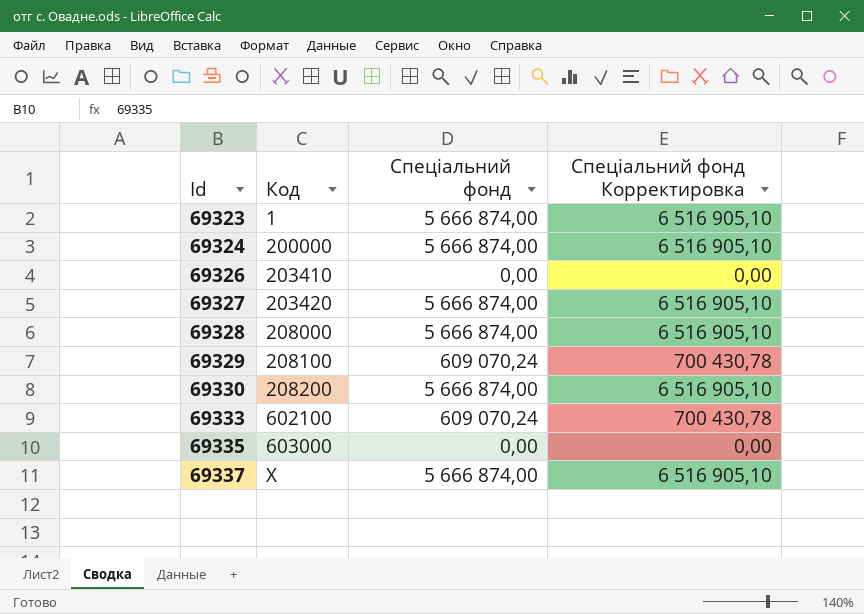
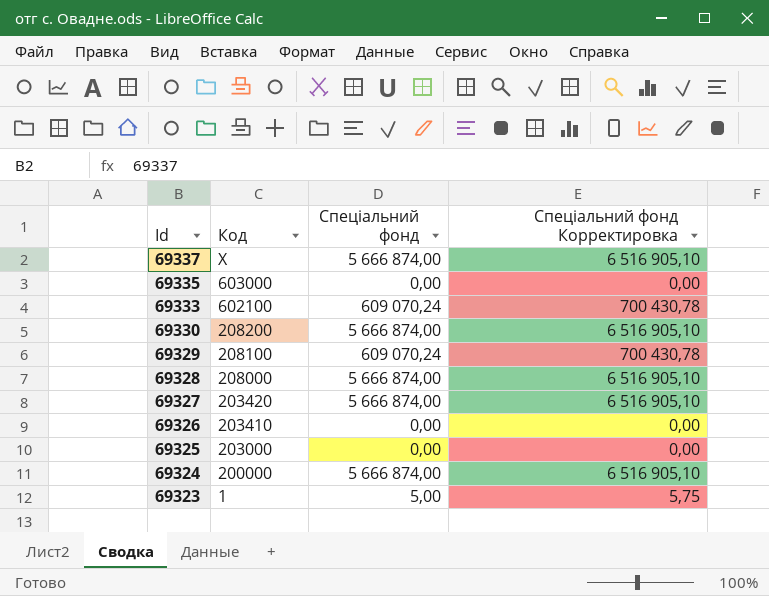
row order: Id ascending -> Id descending
row 69325: none -> 203000 | 0,00 | 0,00
69323 | Спеціальний фонд: 5 666 874,00 -> 5,00
69323 | Спеціальний фонд Корректировка: 6 516 905,10 -> 5,75

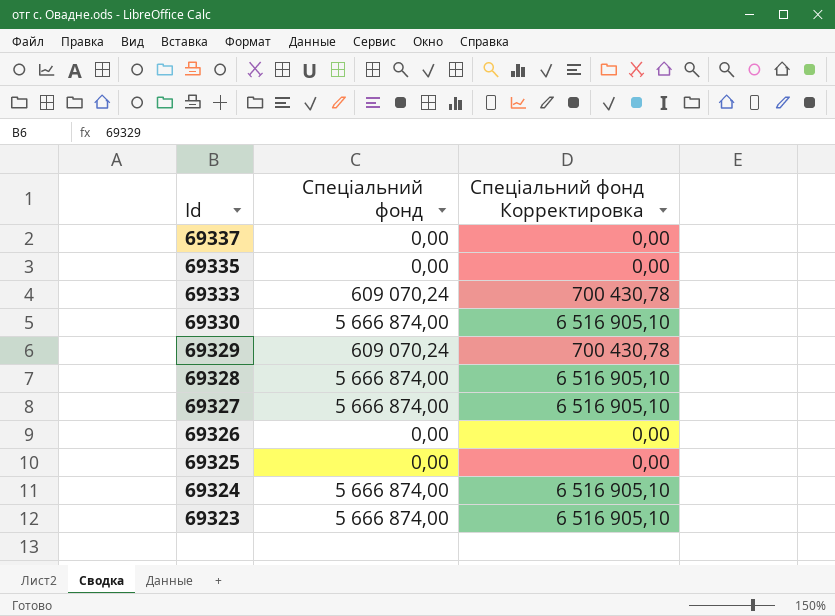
column Код | position: 2 -> none
69337 | Спеціальний фонд: 5 666 874,00 -> 0,00
69337 | Спеціальний фонд Корректировка: 6 516 905,10 -> 0,00
69323 | Спеціальний фонд: 5,00 -> 5 666 874,00
69323 | Спеціальний фонд Корректировка: 5,75 -> 6 516 905,10

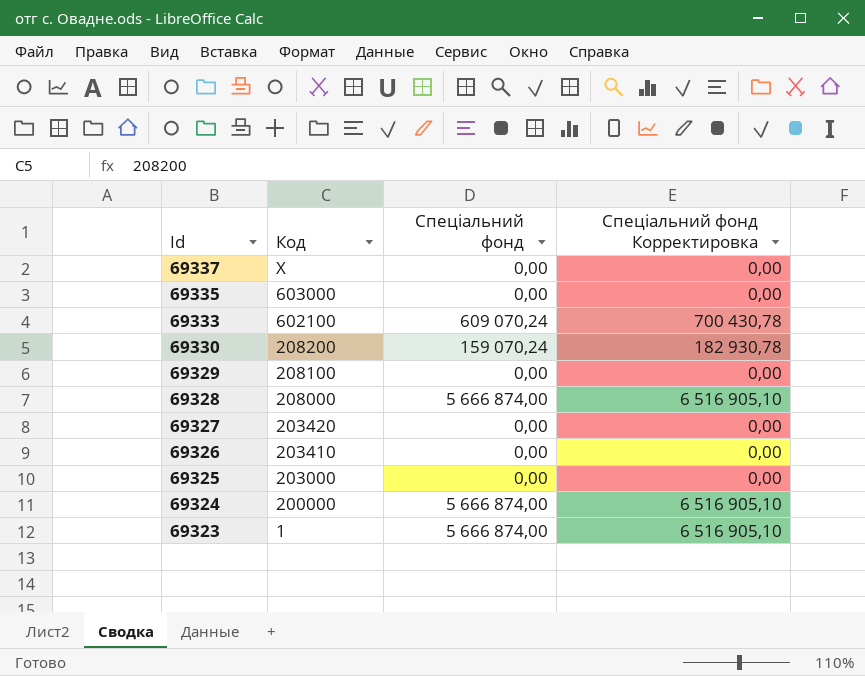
column Код | position: none -> 2
69330 | Спеціальний фонд: 5 666 874,00 -> 159 070,24
69330 | Спеціальний фонд Корректировка: 6 516 905,10 -> 182 930,78
69329 | Спеціальний фонд: 609 070,24 -> 0,00
69329 | Спеціальний фонд Корректировка: 700 430,78 -> 0,00
69327 | Спеціальний фонд: 5 666 874,00 -> 0,00
69327 | Спеціальний фонд Корректировка: 6 516 905,10 -> 0,00

